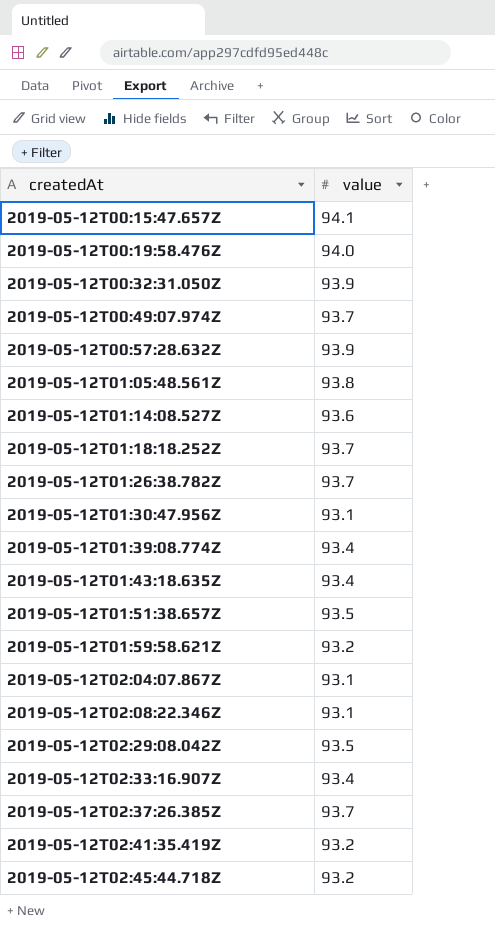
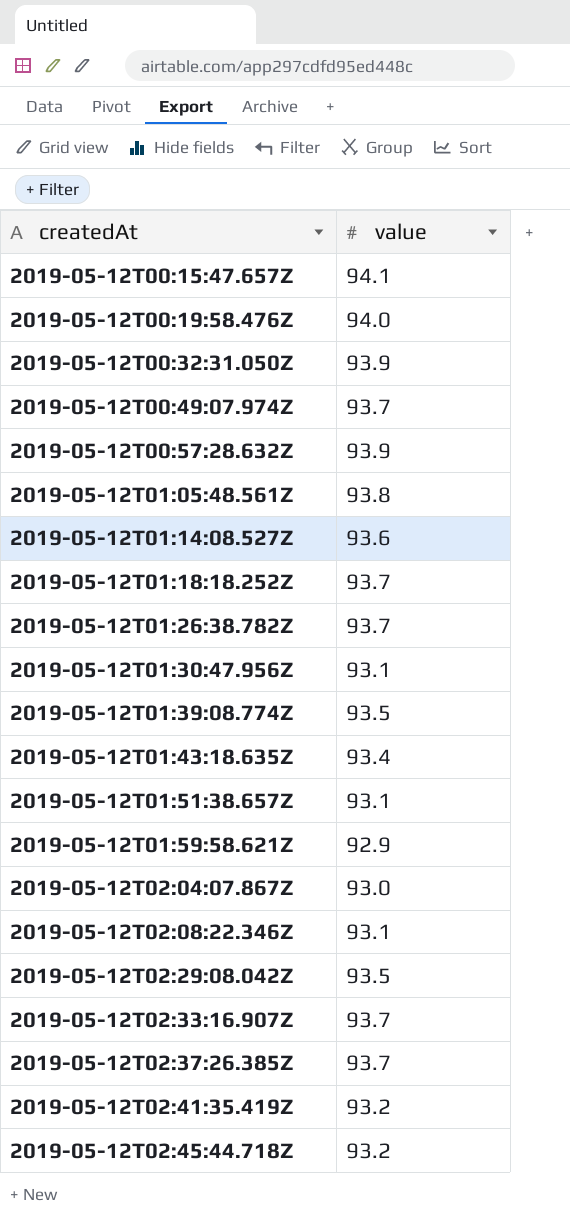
2019-05-12T01:39:08.774Z | value: 93.4 -> 93.5
2019-05-12T01:51:38.657Z | value: 93.5 -> 93.1
2019-05-12T01:59:58.621Z | value: 93.2 -> 92.9
2019-05-12T02:04:07.867Z | value: 93.1 -> 93.0
2019-05-12T02:33:16.907Z | value: 93.4 -> 93.7

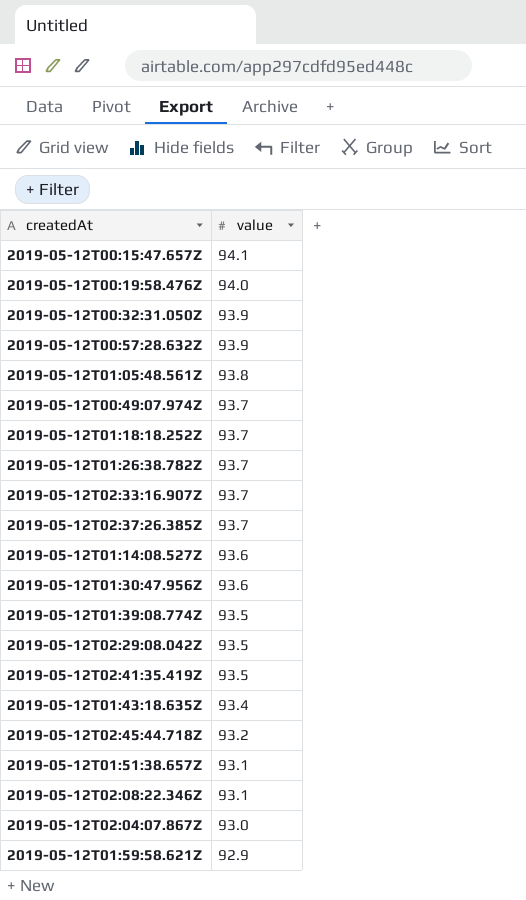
row order: createdAt ascending -> value descending
2019-05-12T01:30:47.956Z | value: 93.1 -> 93.6
2019-05-12T02:41:35.419Z | value: 93.2 -> 93.5

